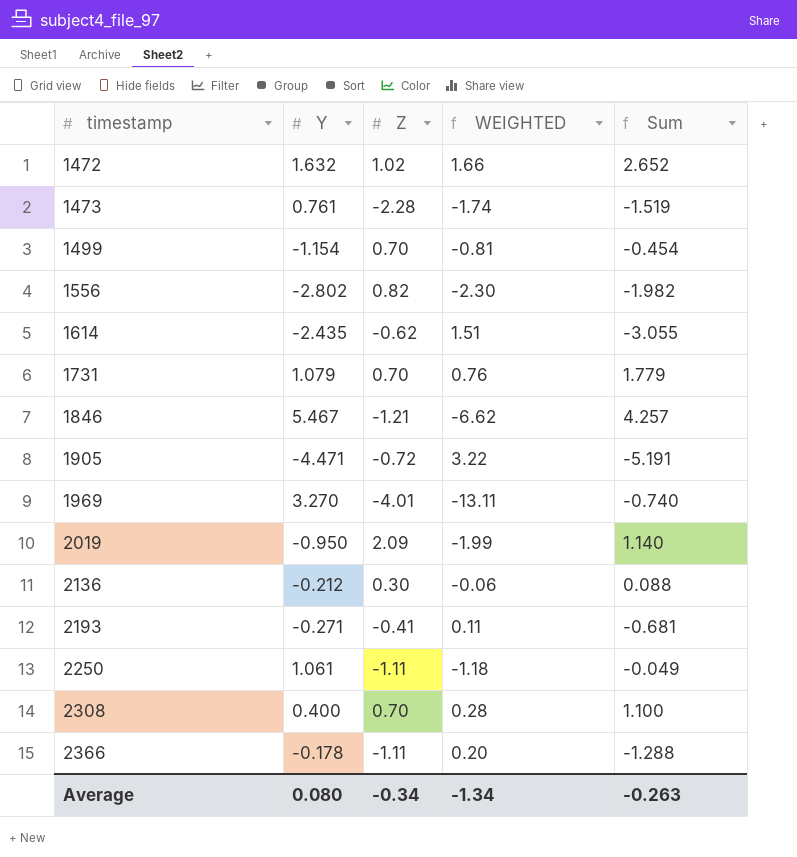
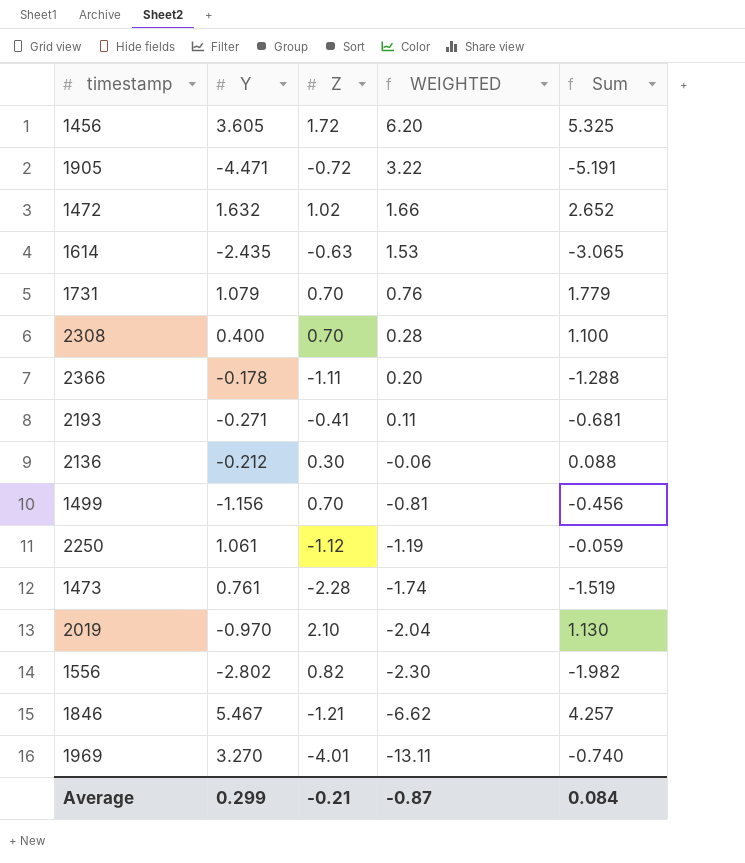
row order: timestamp ascending -> WEIGHTED descending
row 1456: none -> 3.605 | 1.72 | 6.20 | 5.325
1614 | Z: -0.62 -> -0.63
1614 | WEIGHTED: 1.51 -> 1.53
1614 | Sum: -3.055 -> -3.065
1499 | Y: -1.154 -> -1.156
1499 | Sum: -0.454 -> -0.456
2250 | Z: -1.11 -> -1.12
2250 | WEIGHTED: -1.18 -> -1.19
2250 | Sum: -0.049 -> -0.059
2019 | Y: -0.950 -> -0.970
2019 | Z: 2.09 -> 2.10
2019 | WEIGHTED: -1.99 -> -2.04
2019 | Sum: 1.140 -> 1.130
Average | Y: 0.080 -> 0.299
Average | Z: -0.34 -> -0.21
Average | WEIGHTED: -1.34 -> -0.87
Average | Sum: -0.263 -> 0.084

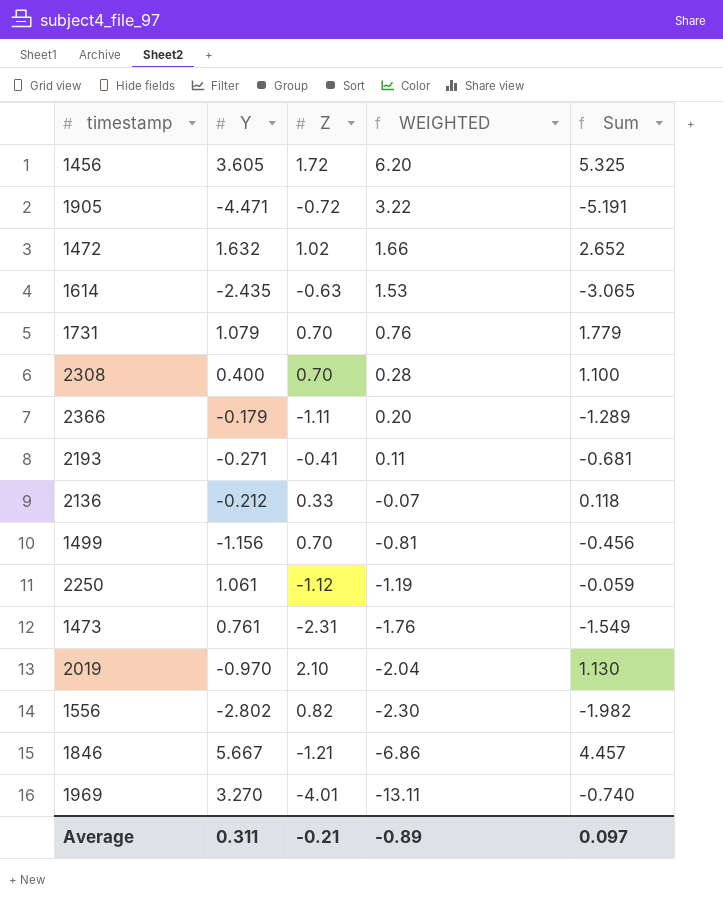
2366 | Y: -0.178 -> -0.179
2366 | Sum: -1.288 -> -1.289
2136 | Z: 0.30 -> 0.33
2136 | WEIGHTED: -0.06 -> -0.07
2136 | Sum: 0.088 -> 0.118
1473 | Z: -2.28 -> -2.31
1473 | WEIGHTED: -1.74 -> -1.76
1473 | Sum: -1.519 -> -1.549
1846 | Y: 5.467 -> 5.667
1846 | WEIGHTED: -6.62 -> -6.86
1846 | Sum: 4.257 -> 4.457
Average | Y: 0.299 -> 0.311
Average | WEIGHTED: -0.87 -> -0.89
Average | Sum: 0.084 -> 0.097

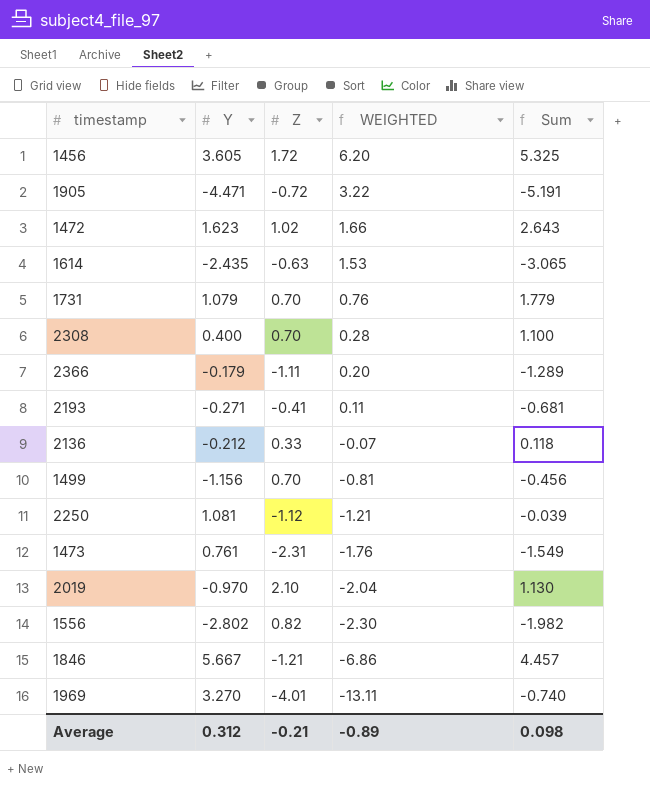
1472 | Y: 1.632 -> 1.623
1472 | Sum: 2.652 -> 2.643
2250 | Y: 1.061 -> 1.081
2250 | WEIGHTED: -1.19 -> -1.21
2250 | Sum: -0.059 -> -0.039
Average | Y: 0.311 -> 0.312
Average | Sum: 0.097 -> 0.098

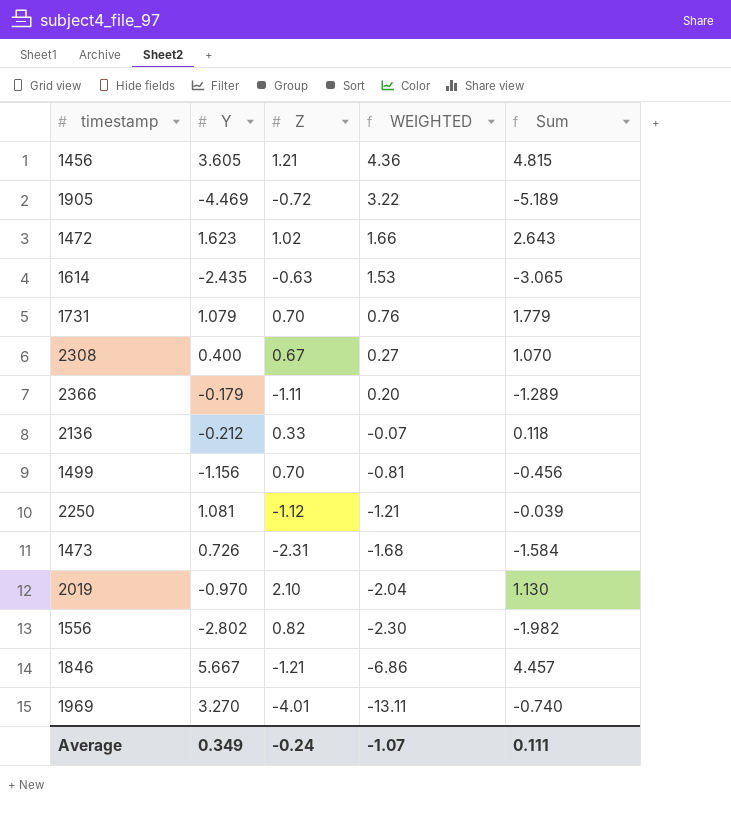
row 2193: -0.271 | -0.41 | 0.11 | -0.681 -> none
1456 | Z: 1.72 -> 1.21
1456 | WEIGHTED: 6.20 -> 4.36
1456 | Sum: 5.325 -> 4.815
1905 | Y: -4.471 -> -4.469
1905 | Sum: -5.191 -> -5.189
2308 | Z: 0.70 -> 0.67
2308 | WEIGHTED: 0.28 -> 0.27
2308 | Sum: 1.100 -> 1.070
1473 | Y: 0.761 -> 0.726
1473 | WEIGHTED: -1.76 -> -1.68
1473 | Sum: -1.549 -> -1.584
Average | Y: 0.312 -> 0.349
Average | Z: -0.21 -> -0.24
Average | WEIGHTED: -0.89 -> -1.07
Average | Sum: 0.098 -> 0.111

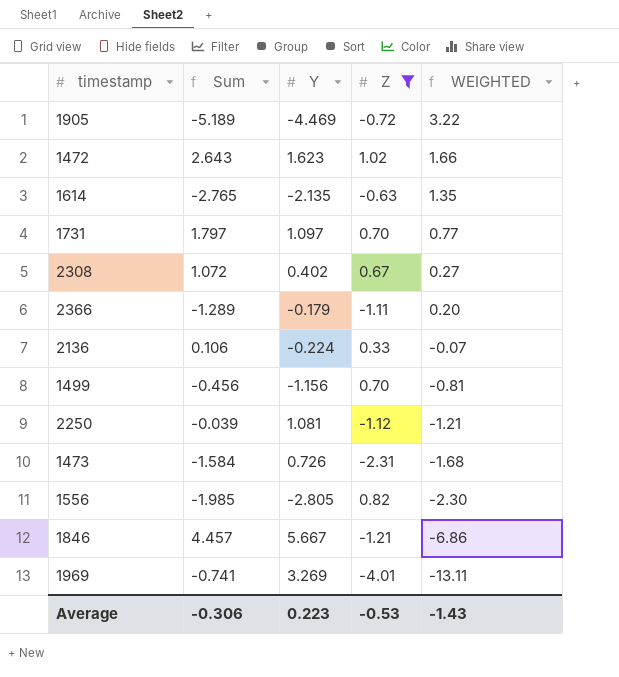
filter: none -> Z <= 1.02
column Sum | position: 5 -> 2
1614 | Sum: -3.065 -> -2.765
1614 | Y: -2.435 -> -2.135
1614 | WEIGHTED: 1.53 -> 1.35
1731 | Sum: 1.779 -> 1.797
1731 | Y: 1.079 -> 1.097
1731 | WEIGHTED: 0.76 -> 0.77
2308 | Sum: 1.070 -> 1.072
2308 | Y: 0.400 -> 0.402
2136 | Sum: 0.118 -> 0.106
2136 | Y: -0.212 -> -0.224
1556 | Sum: -1.982 -> -1.985
1556 | Y: -2.802 -> -2.805
1969 | Sum: -0.740 -> -0.741
1969 | Y: 3.270 -> 3.269
Average | Sum: 0.111 -> -0.306
Average | Y: 0.349 -> 0.223
Average | Z: -0.24 -> -0.53
Average | WEIGHTED: -1.07 -> -1.43

